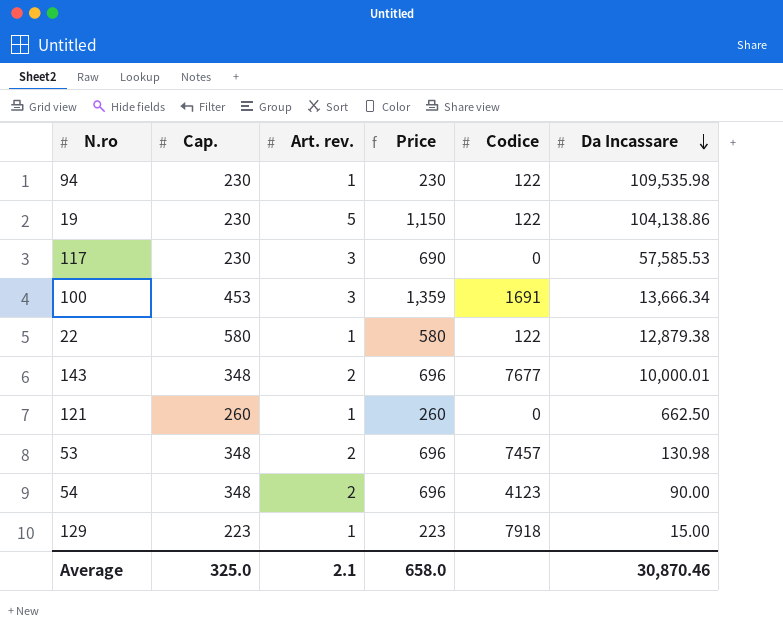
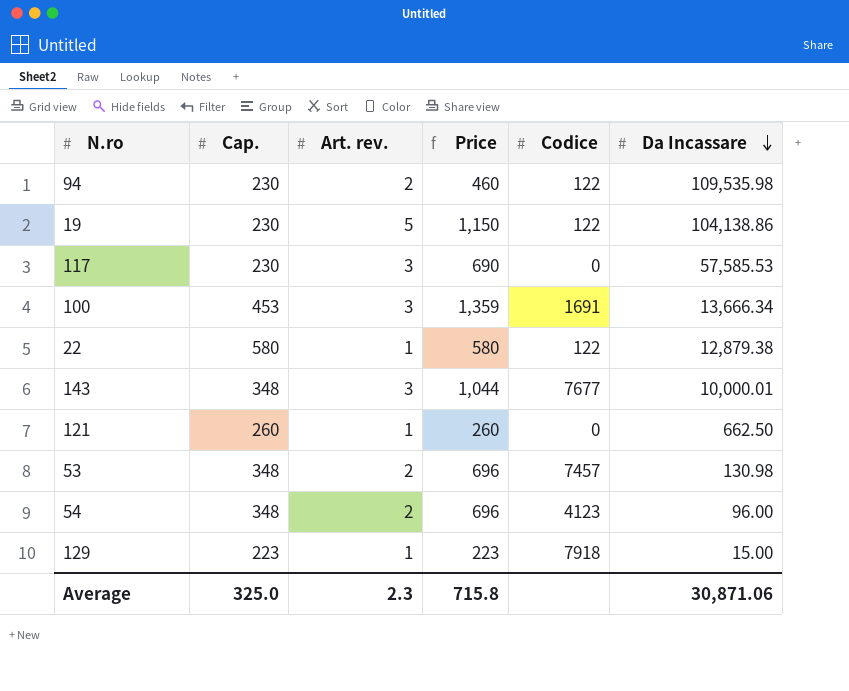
94 | Art. rev.: 1 -> 2
94 | Price: 230 -> 460
143 | Art. rev.: 2 -> 3
143 | Price: 696 -> 1,044
54 | Da Incassare: 90.00 -> 96.00
Average | Art. rev.: 2.1 -> 2.3
Average | Price: 658.0 -> 715.8
Average | Da Incassare: 30,870.46 -> 30,871.06

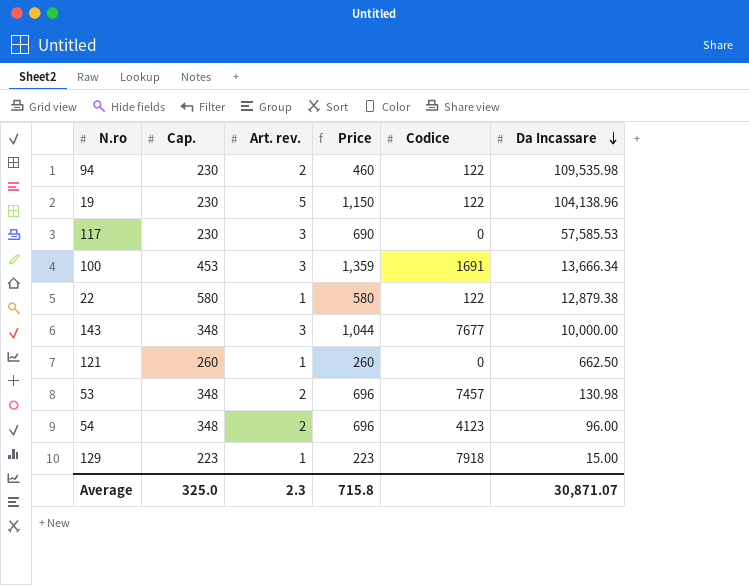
19 | Da Incassare: 104,138.86 -> 104,138.96
143 | Da Incassare: 10,000.01 -> 10,000.00
Average | Da Incassare: 30,871.06 -> 30,871.07

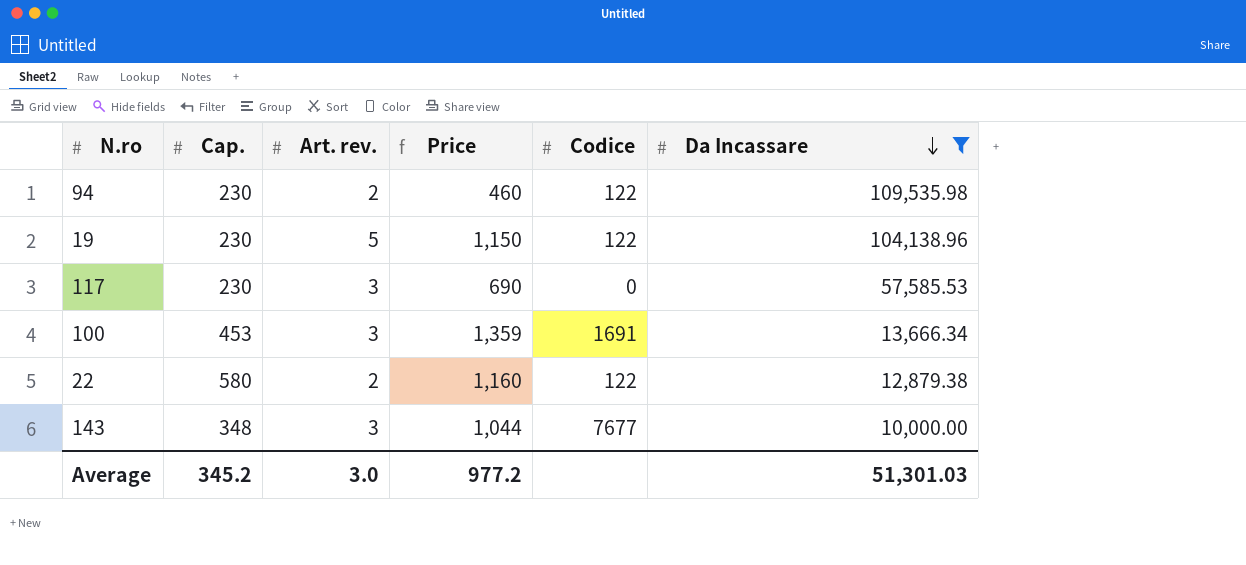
filter: none -> Da Incassare >= 10,000.00
22 | Art. rev.: 1 -> 2
22 | Price: 580 -> 1,160
Average | Cap.: 325.0 -> 345.2
Average | Art. rev.: 2.3 -> 3.0
Average | Price: 715.8 -> 977.2
Average | Da Incassare: 30,871.07 -> 51,301.03

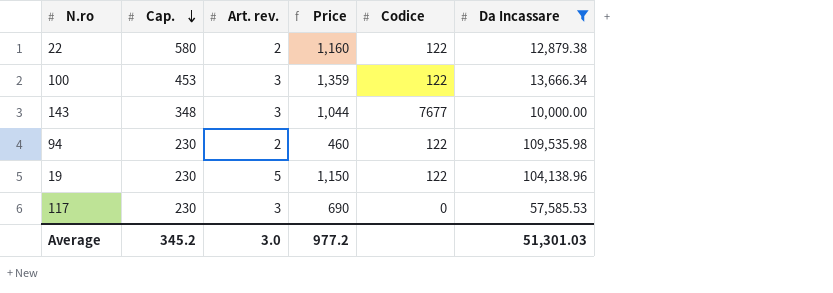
row order: Da Incassare descending -> Cap. descending
100 | Codice: 1691 -> 122

